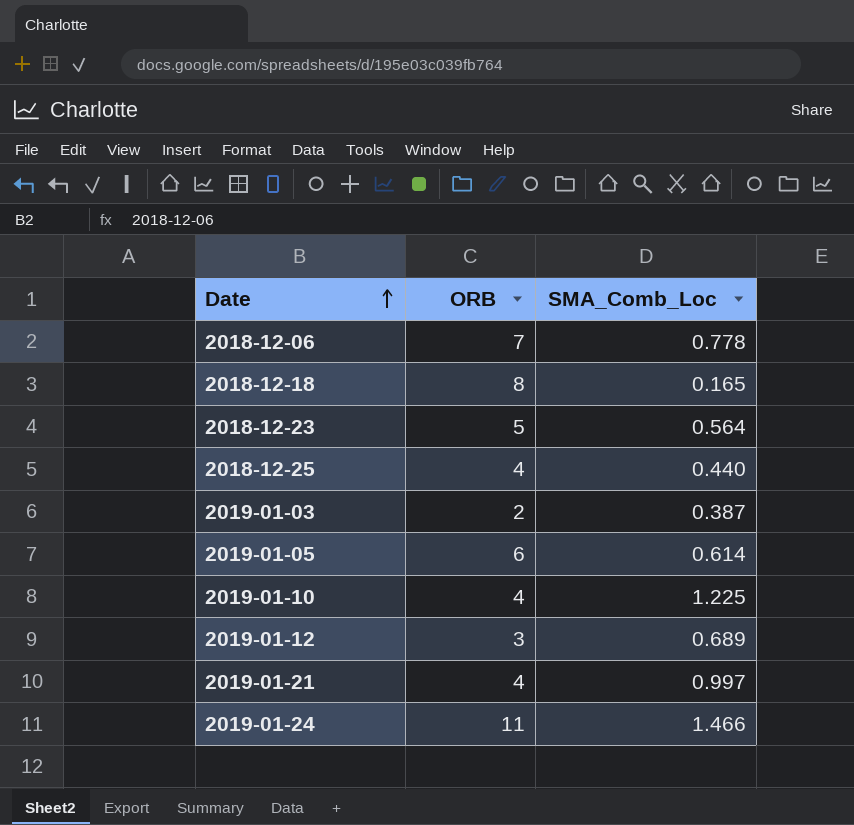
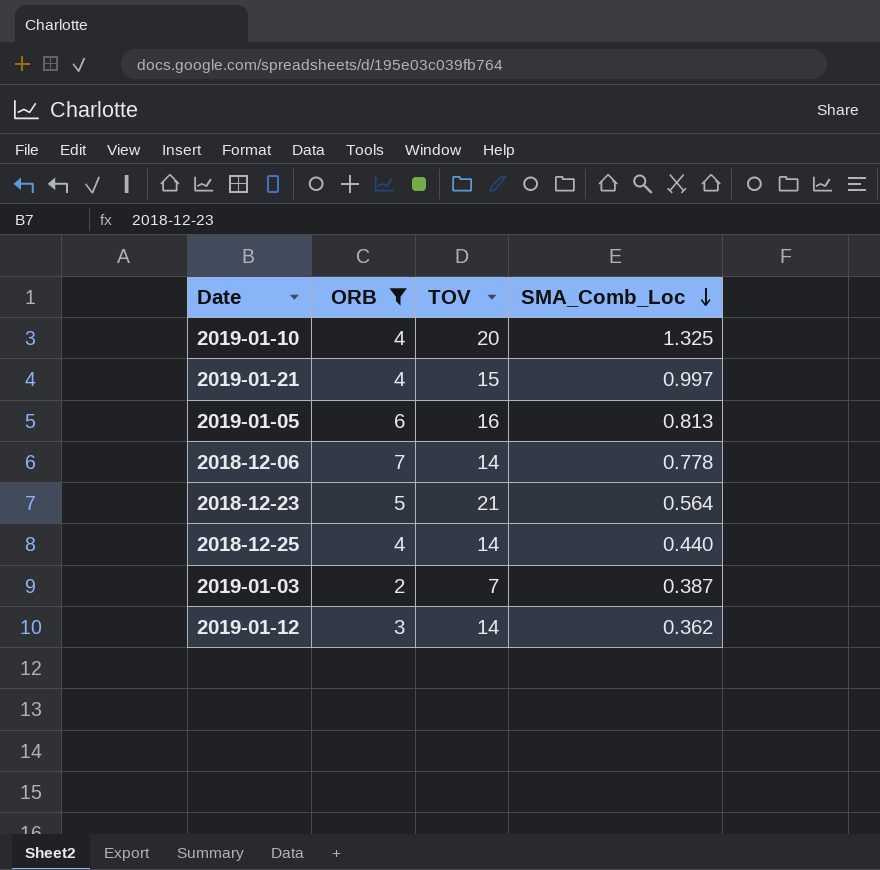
filter: none -> ORB <= 7
row order: Date ascending -> SMA_Comb_Loc descending
column TOV | position: none -> 3
2019-01-10 | SMA_Comb_Loc: 1.225 -> 1.325
2019-01-05 | SMA_Comb_Loc: 0.614 -> 0.813
2019-01-12 | SMA_Comb_Loc: 0.689 -> 0.362

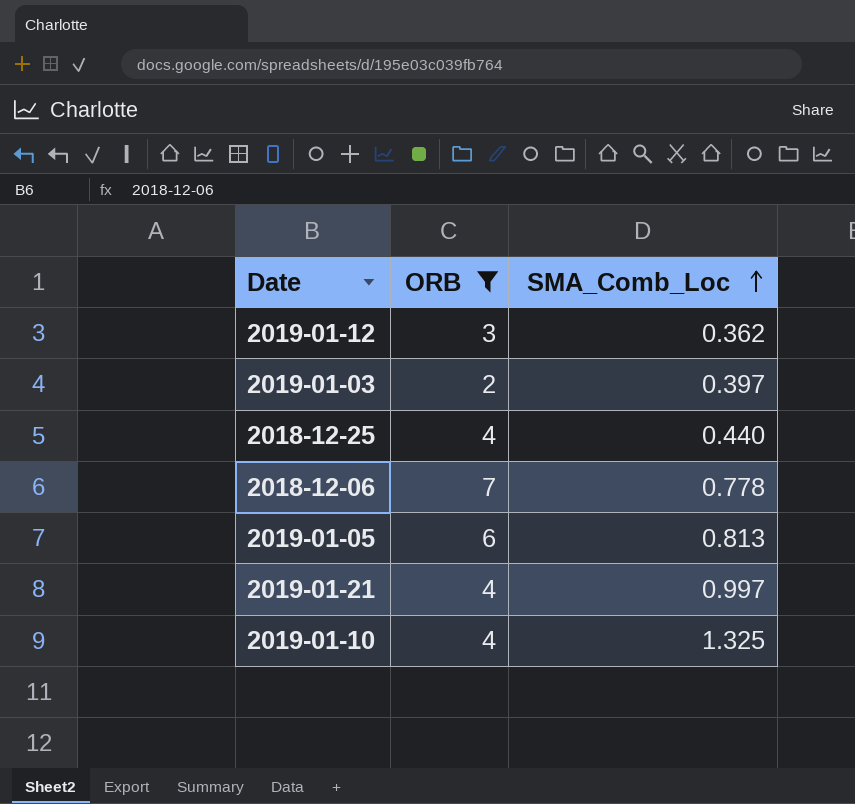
row order: SMA_Comb_Loc descending -> SMA_Comb_Loc ascending
column TOV | position: 3 -> none
row 2018-12-23: 5 | 21 | 0.564 -> none
2019-01-03 | SMA_Comb_Loc: 0.387 -> 0.397

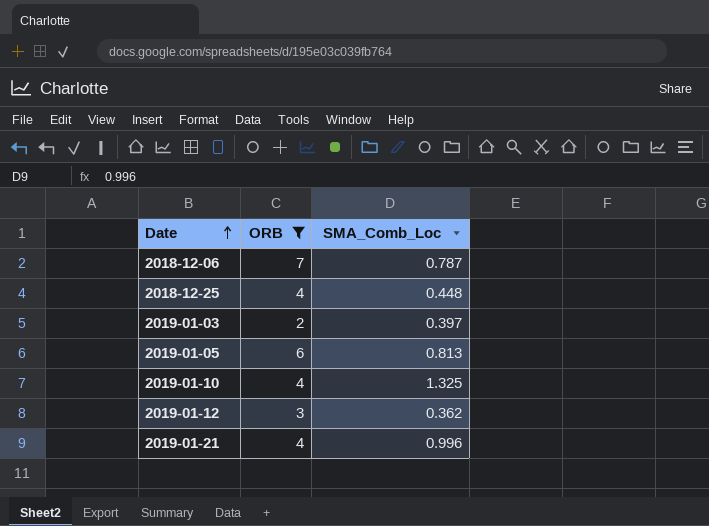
row order: SMA_Comb_Loc ascending -> Date ascending
2018-12-06 | SMA_Comb_Loc: 0.778 -> 0.787
2018-12-25 | SMA_Comb_Loc: 0.440 -> 0.448
2019-01-21 | SMA_Comb_Loc: 0.997 -> 0.996

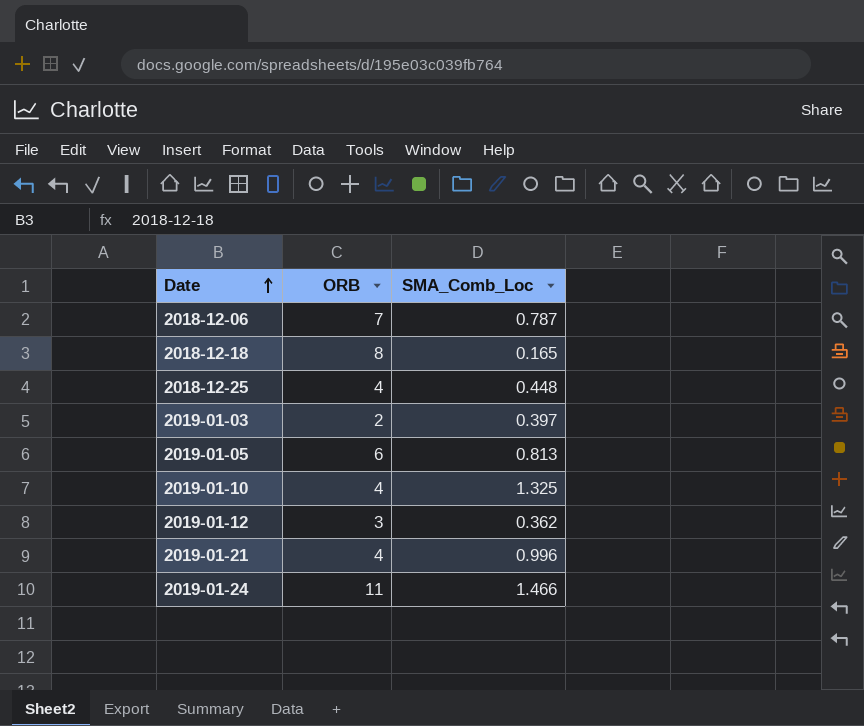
filter: ORB <= 7 -> none

